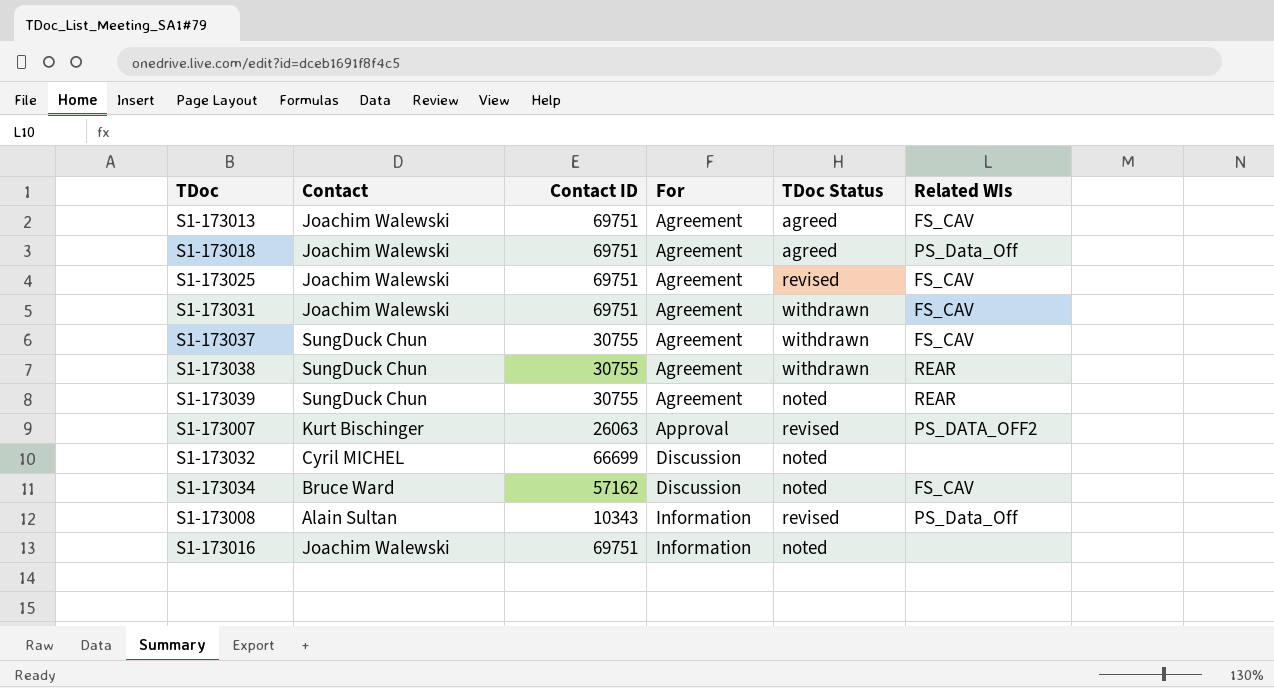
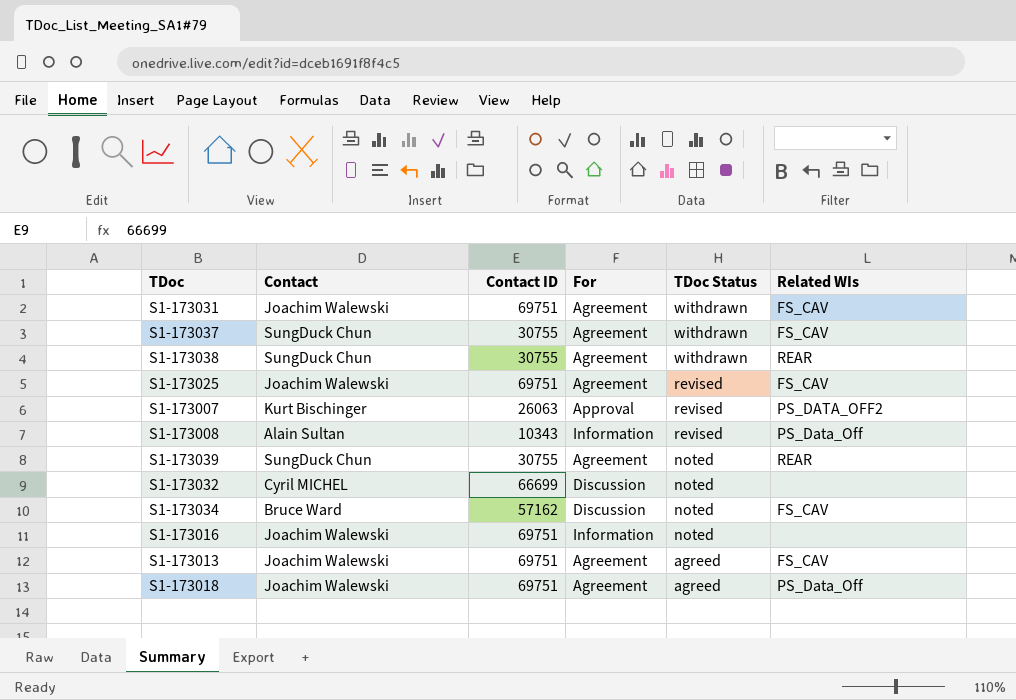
row order: For ascending -> TDoc Status descending

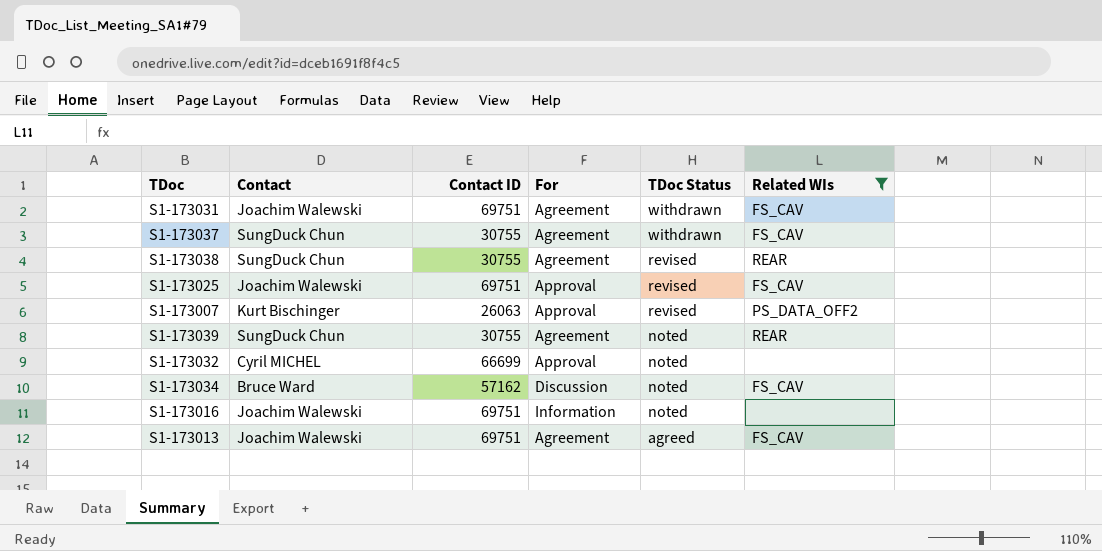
filter: none -> Related WIs != PS_Data_Off
S1-173038 | TDoc Status: withdrawn -> revised
S1-173025 | For: Agreement -> Approval
S1-173032 | For: Discussion -> Approval

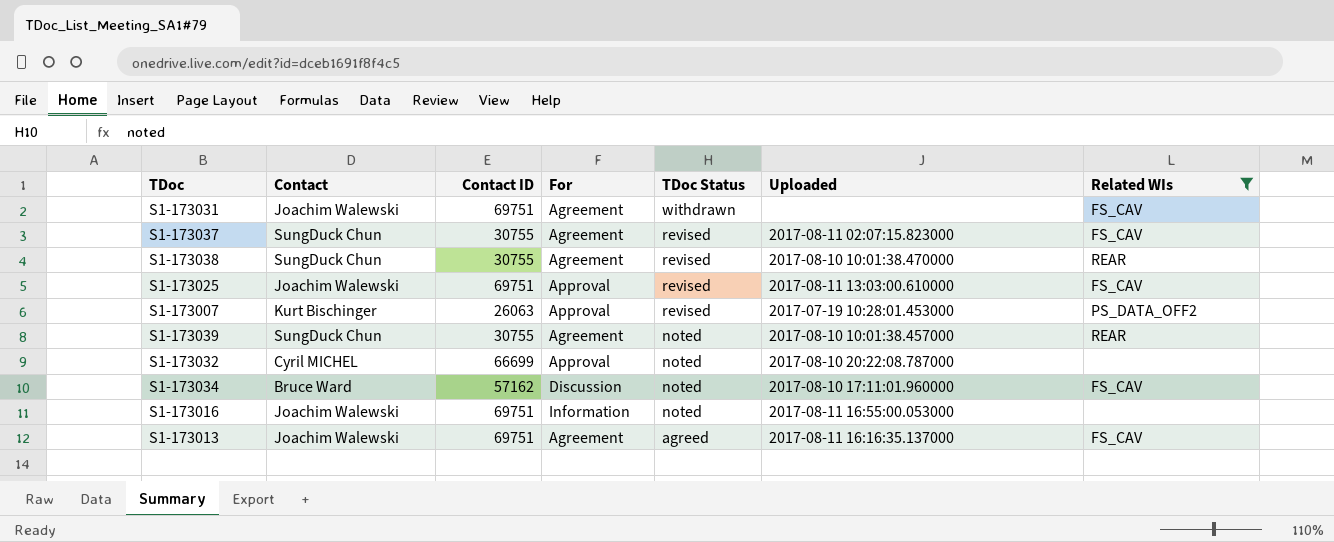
column Uploaded | position: none -> 6
S1-173037 | TDoc Status: withdrawn -> revised

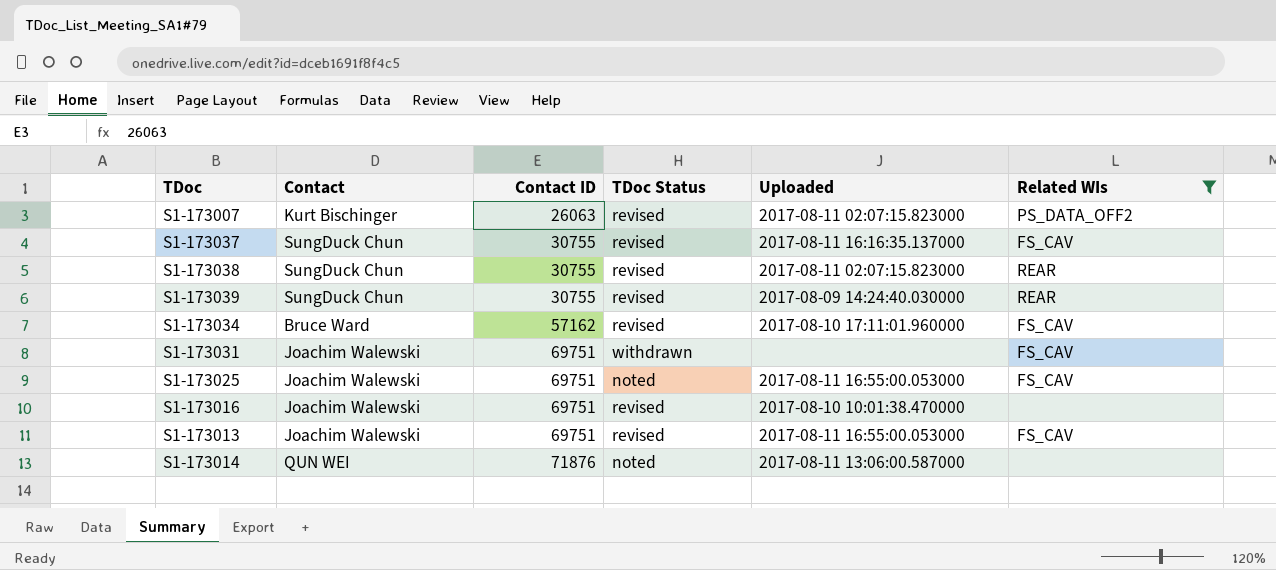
row order: TDoc Status descending -> Contact ID ascending
column For | position: 4 -> none
row S1-173032: Cyril MICHEL | 66699 | Approval | noted | 2017-08-10 20:22:08.787000 | none -> none
S1-173007 | Uploaded: 2017-07-19 10:28:01.453000 -> 2017-08-11 02:07:15.823000
S1-173037 | Uploaded: 2017-08-11 02:07:15.823000 -> 2017-08-11 16:16:35.137000
S1-173038 | Uploaded: 2017-08-10 10:01:38.470000 -> 2017-08-11 02:07:15.823000
S1-173039 | TDoc Status: noted -> revised
S1-173039 | Uploaded: 2017-08-10 10:01:38.457000 -> 2017-08-09 14:24:40.030000
S1-173034 | TDoc Status: noted -> revised
S1-173025 | TDoc Status: revised -> noted
S1-173025 | Uploaded: 2017-08-11 13:03:00.610000 -> 2017-08-11 16:55:00.053000
S1-173016 | TDoc Status: noted -> revised
S1-173016 | Uploaded: 2017-08-11 16:55:00.053000 -> 2017-08-10 10:01:38.470000
S1-173013 | TDoc Status: agreed -> revised
S1-173013 | Uploaded: 2017-08-11 16:16:35.137000 -> 2017-08-11 16:55:00.053000
row S1-173014: none -> QUN WEI | 71876 | noted | 2017-08-11 13:06:00.587000 | none

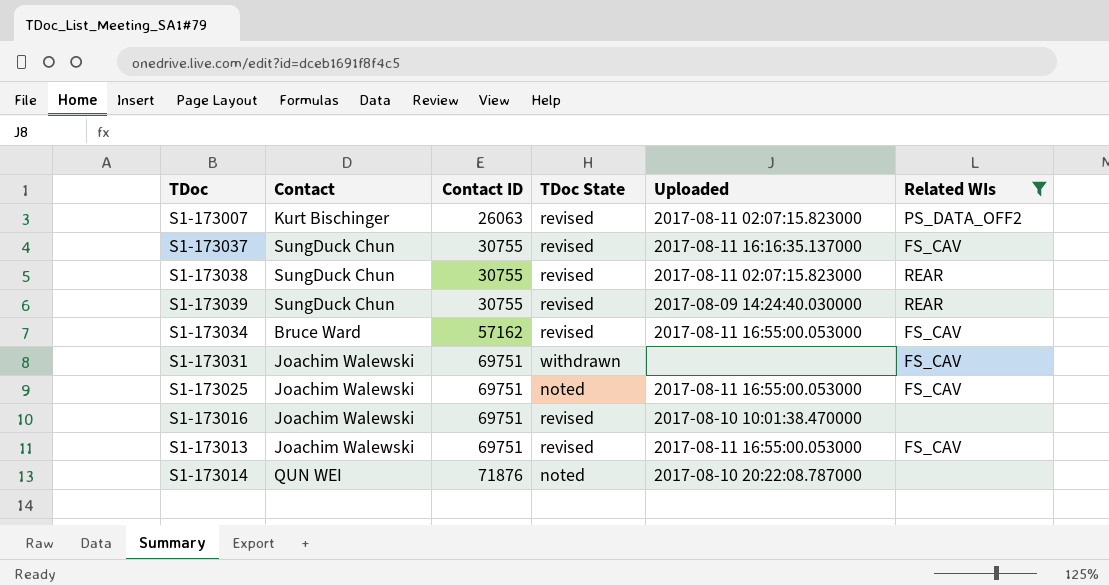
column name: TDoc Status -> TDoc State
S1-173034 | Uploaded: 2017-08-10 17:11:01.960000 -> 2017-08-11 16:55:00.053000
S1-173014 | Uploaded: 2017-08-11 13:06:00.587000 -> 2017-08-10 20:22:08.787000

